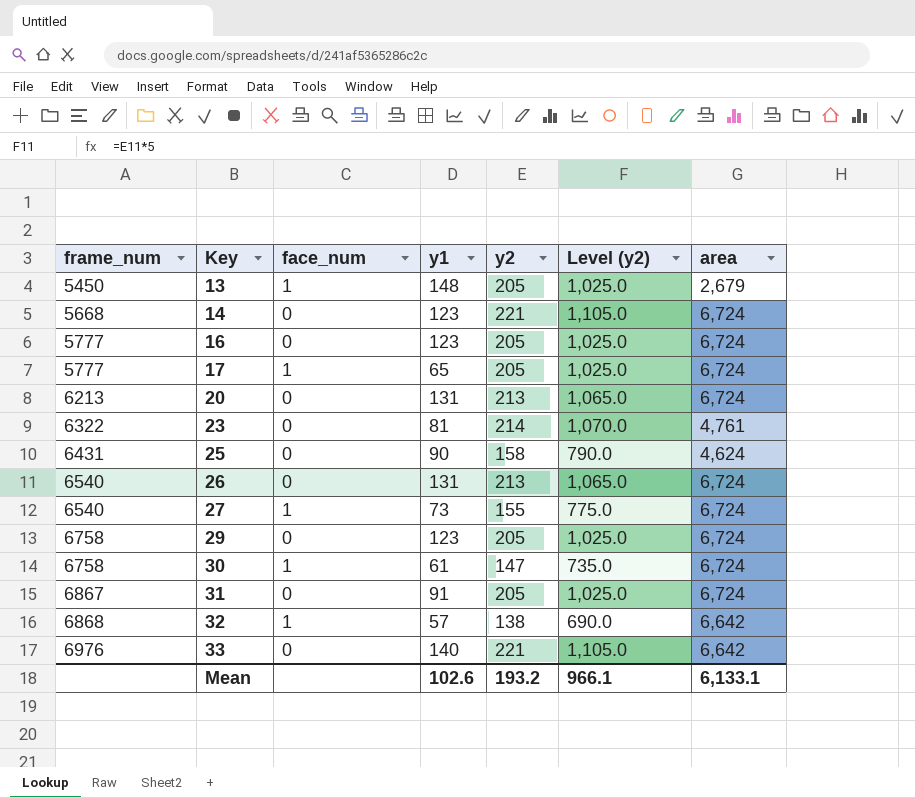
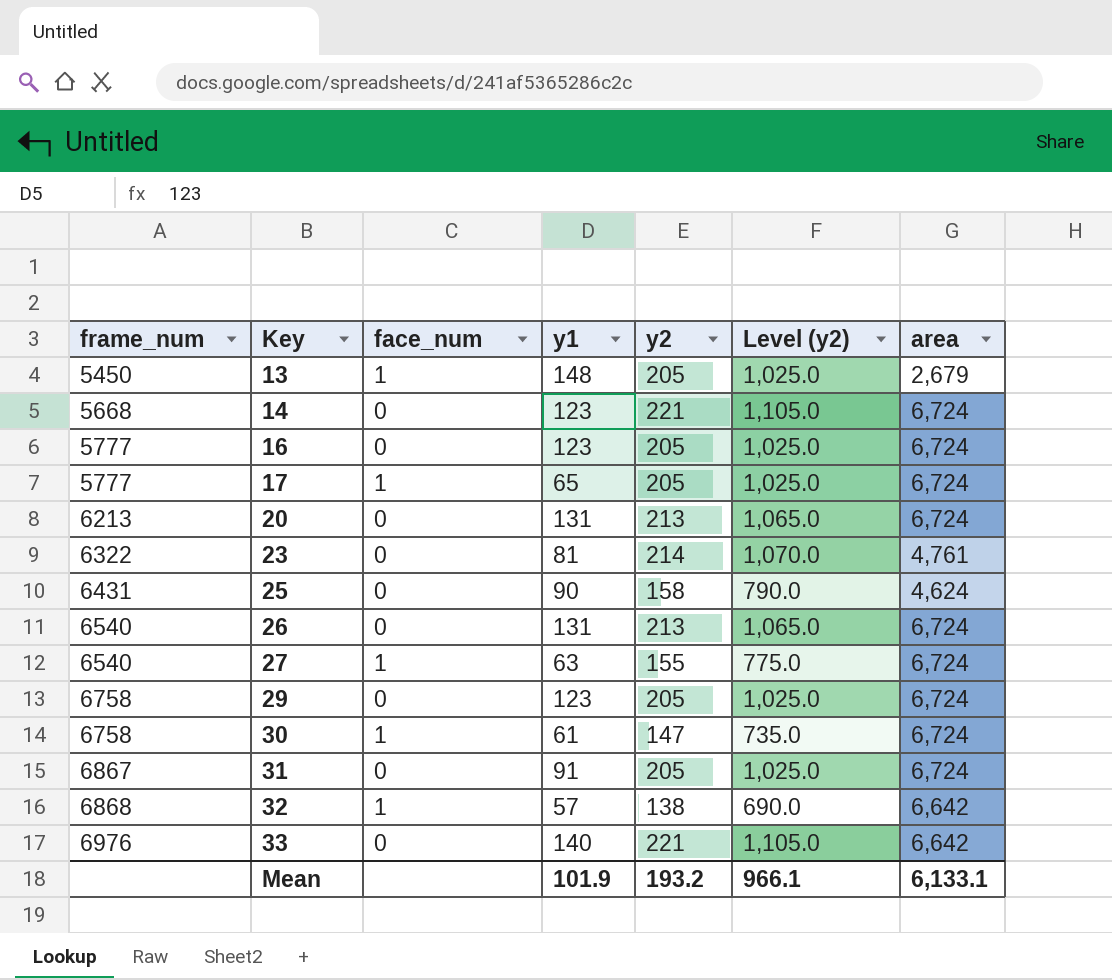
27 | y1: 73 -> 63
Mean | y1: 102.6 -> 101.9

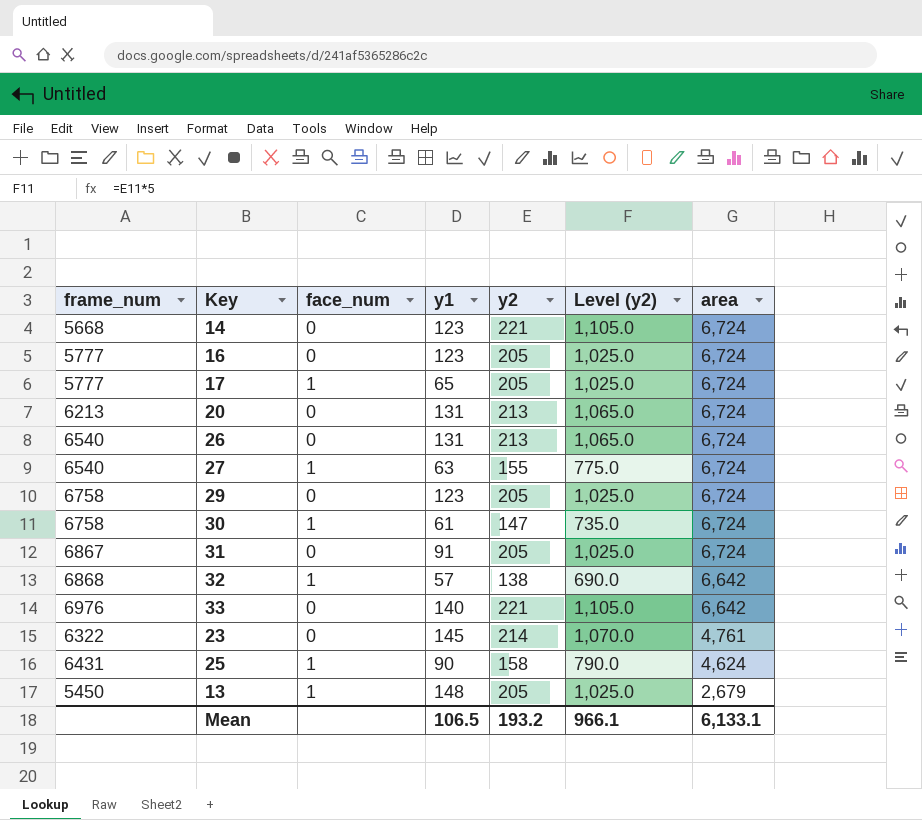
row order: frame_num ascending -> area descending
23 | y1: 81 -> 145
25 | face_num: 0 -> 1
Mean | y1: 101.9 -> 106.5

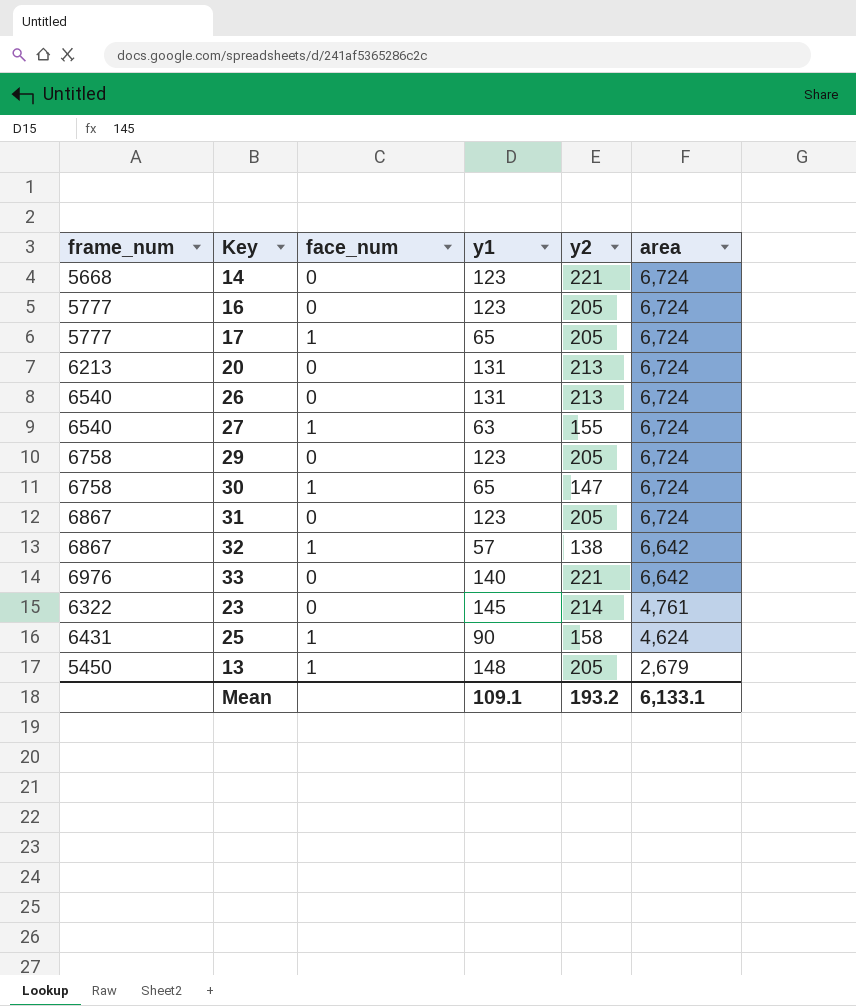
column Level (y2) | formula: [y2] * 5 -> none
30 | y1: 61 -> 65
31 | y1: 91 -> 123
32 | frame_num: 6868 -> 6867
Mean | y1: 106.5 -> 109.1

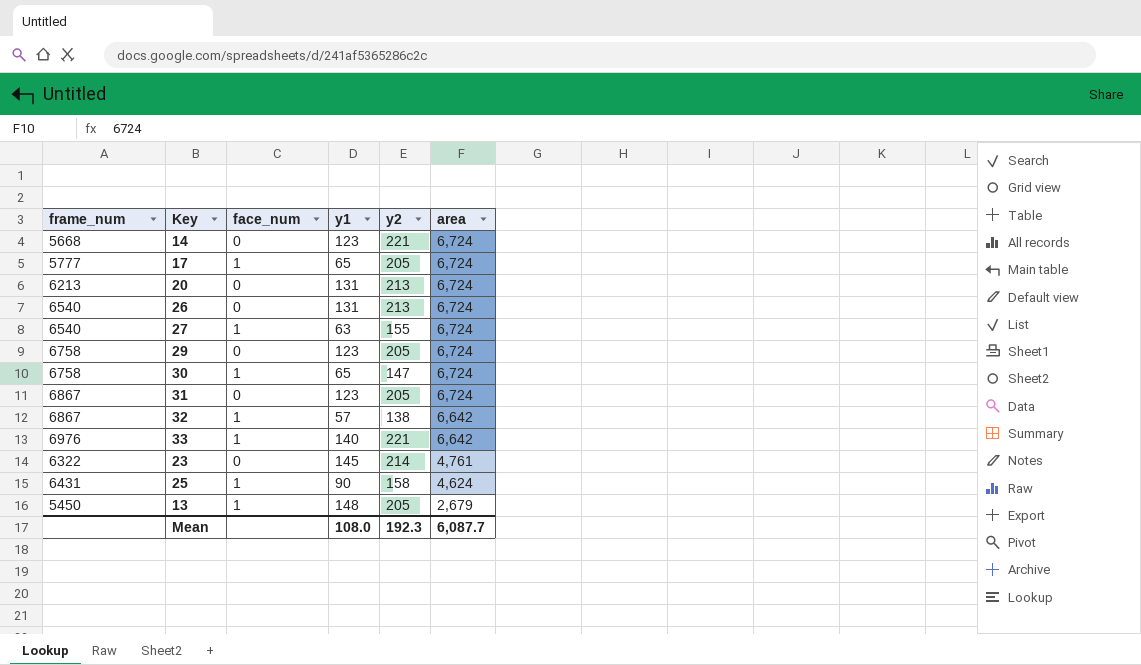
row 16: 5777 | 0 | 123 | 205 | 6,724 -> none
33 | face_num: 0 -> 1
Mean | y1: 109.1 -> 108.0
Mean | y2: 193.2 -> 192.3
Mean | area: 6,133.1 -> 6,087.7

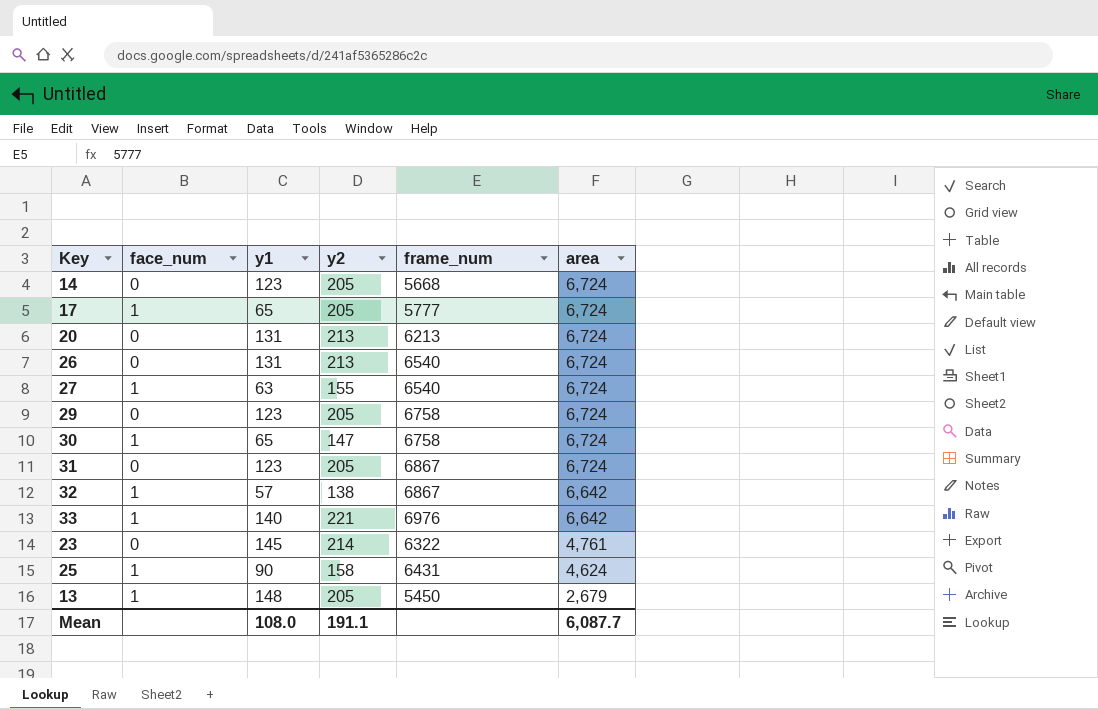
column frame_num | position: 1 -> 5
14 | y2: 221 -> 205
Mean | y2: 192.3 -> 191.1

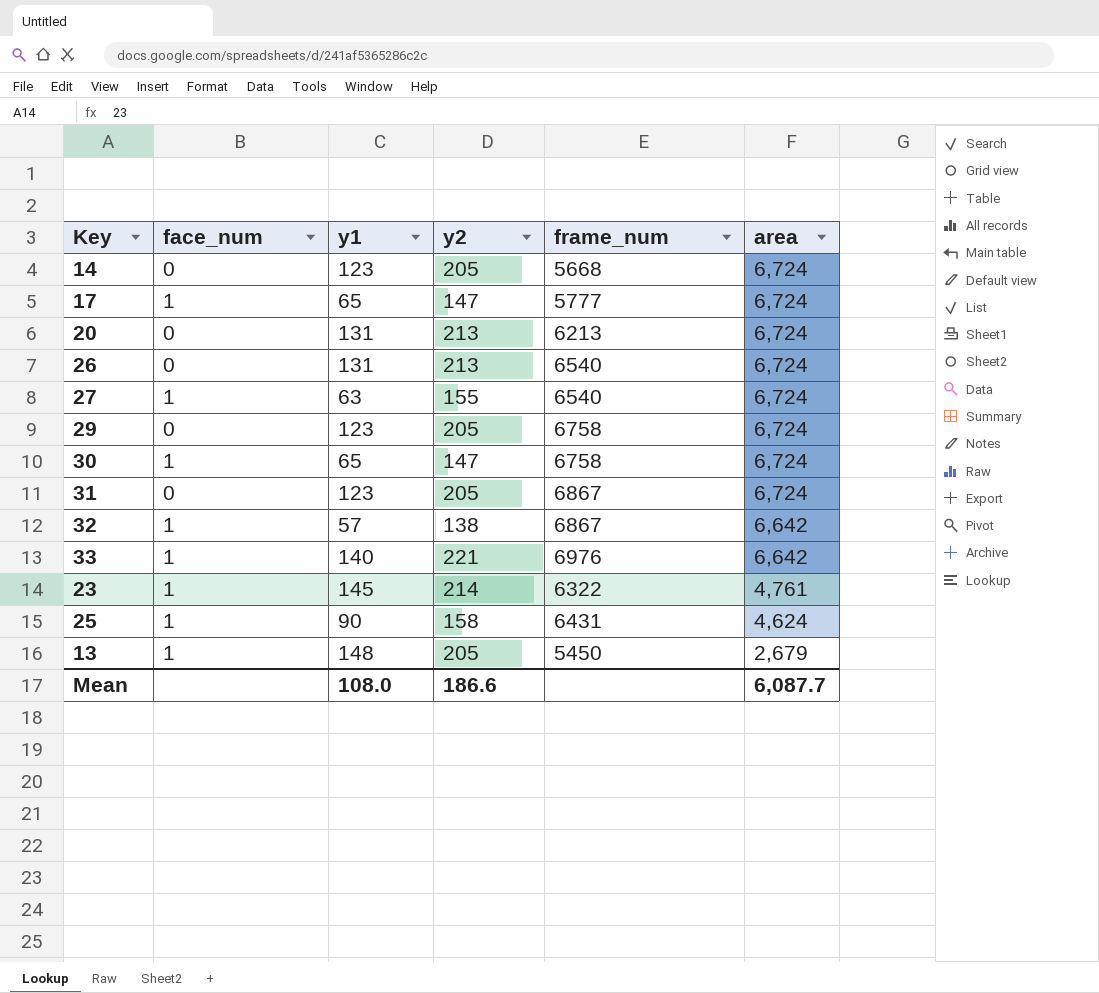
17 | y2: 205 -> 147
23 | face_num: 0 -> 1
Mean | y2: 191.1 -> 186.6

